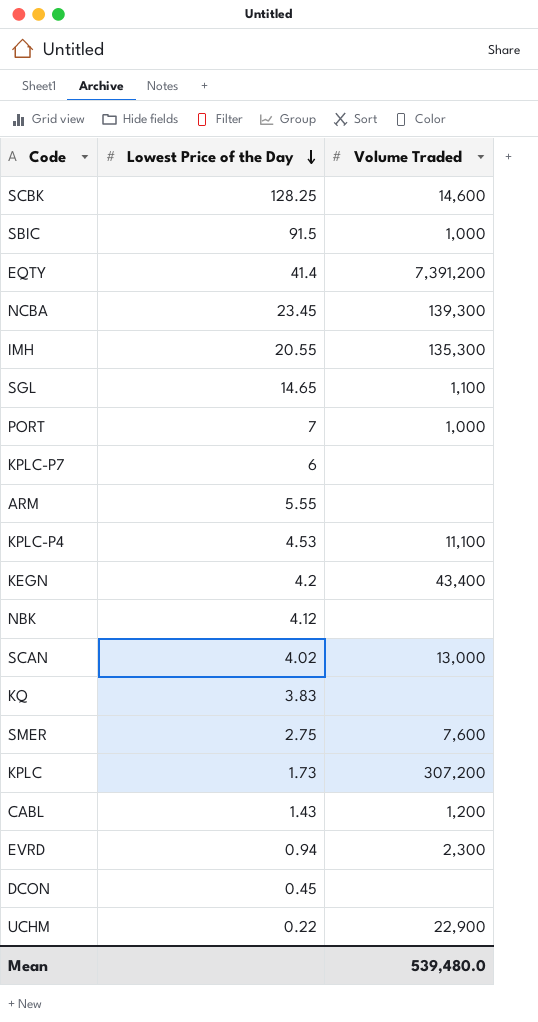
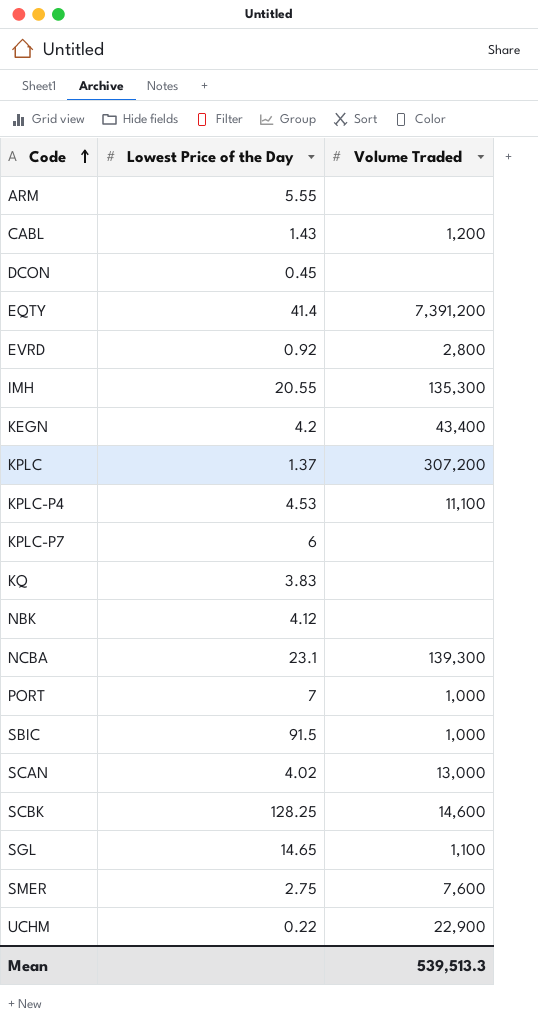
row order: Lowest Price of the Day descending -> Code ascending
EVRD | Lowest Price of the Day: 0.94 -> 0.92
EVRD | Volume Traded: 2,300 -> 2,800
KPLC | Lowest Price of the Day: 1.73 -> 1.37
NCBA | Lowest Price of the Day: 23.45 -> 23.1
Mean | Volume Traded: 539,480.0 -> 539,513.3

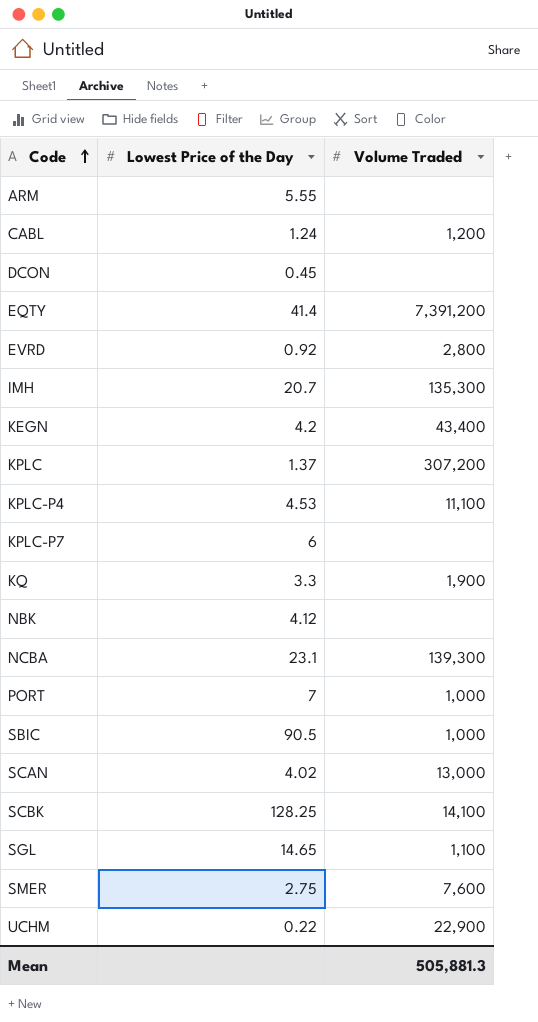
CABL | Lowest Price of the Day: 1.43 -> 1.24
IMH | Lowest Price of the Day: 20.55 -> 20.7
KQ | Lowest Price of the Day: 3.83 -> 3.3
KQ | Volume Traded: none -> 1,900
SBIC | Lowest Price of the Day: 91.5 -> 90.5
SCBK | Volume Traded: 14,600 -> 14,100
Mean | Volume Traded: 539,513.3 -> 505,881.3

